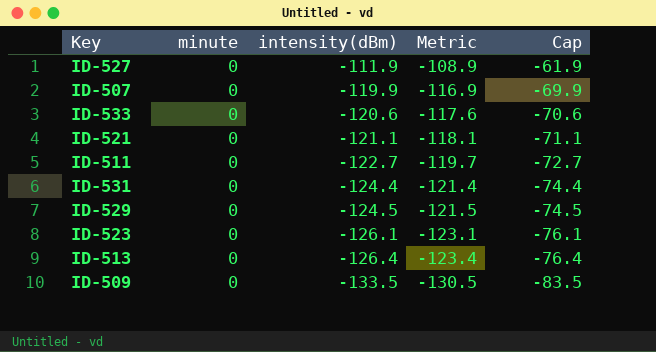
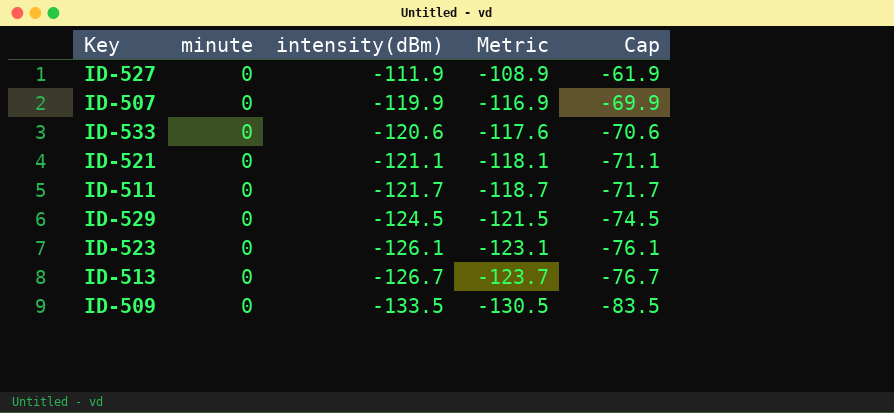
row ID-531: 0 | -124.4 | -121.4 | -74.4 -> none
ID-511 | intensity(dBm): -122.7 -> -121.7
ID-511 | Metric: -119.7 -> -118.7
ID-511 | Cap: -72.7 -> -71.7
ID-513 | intensity(dBm): -126.4 -> -126.7
ID-513 | Metric: -123.4 -> -123.7
ID-513 | Cap: -76.4 -> -76.7

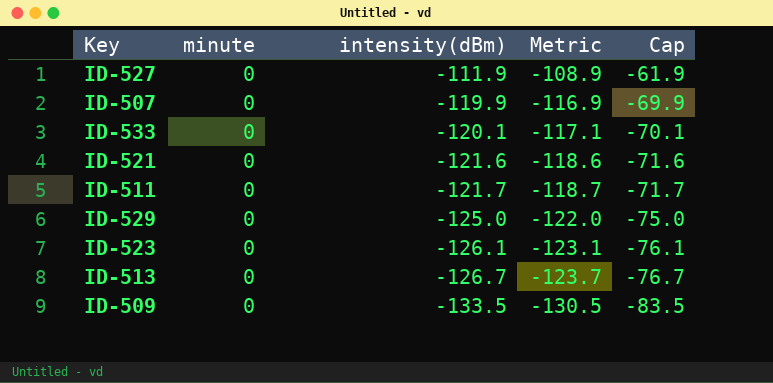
ID-533 | intensity(dBm): -120.6 -> -120.1
ID-533 | Metric: -117.6 -> -117.1
ID-533 | Cap: -70.6 -> -70.1
ID-521 | intensity(dBm): -121.1 -> -121.6
ID-521 | Metric: -118.1 -> -118.6
ID-521 | Cap: -71.1 -> -71.6
ID-529 | intensity(dBm): -124.5 -> -125.0
ID-529 | Metric: -121.5 -> -122.0
ID-529 | Cap: -74.5 -> -75.0

